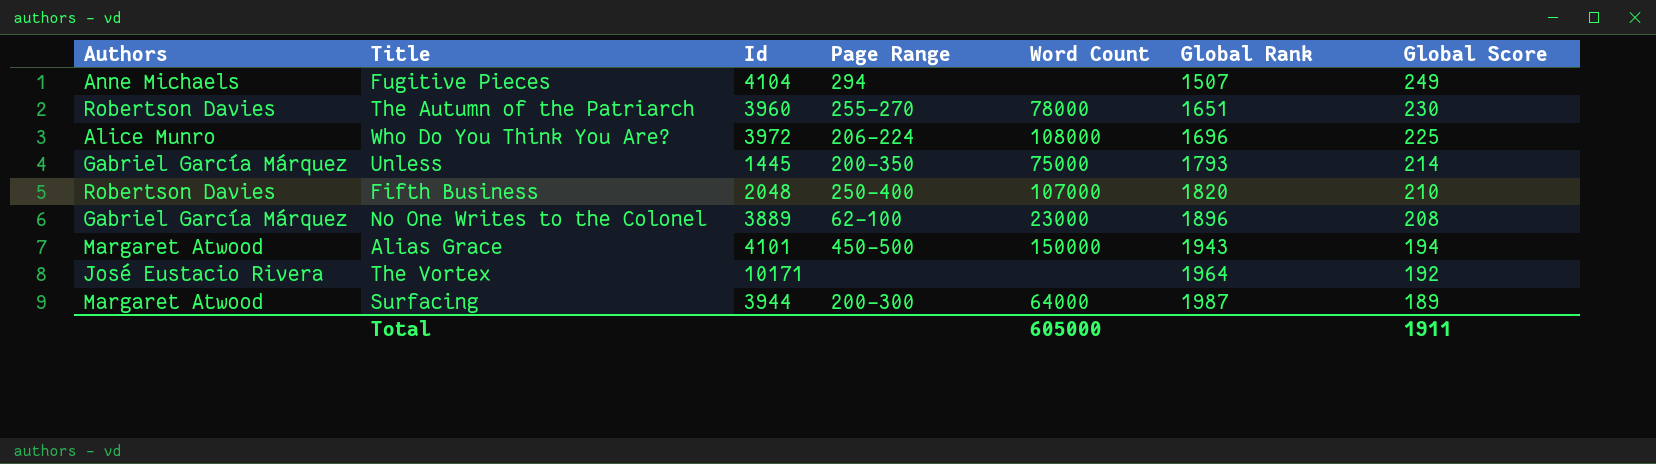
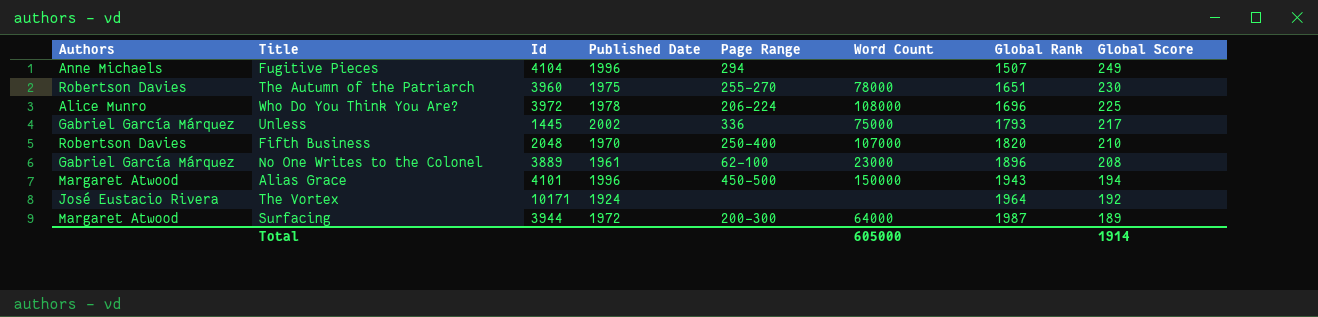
column Published Date | position: none -> 4
Unless | Page Range: 200-350 -> 336
Unless | Global Score: 214 -> 217
Total | Global Score: 1911 -> 1914

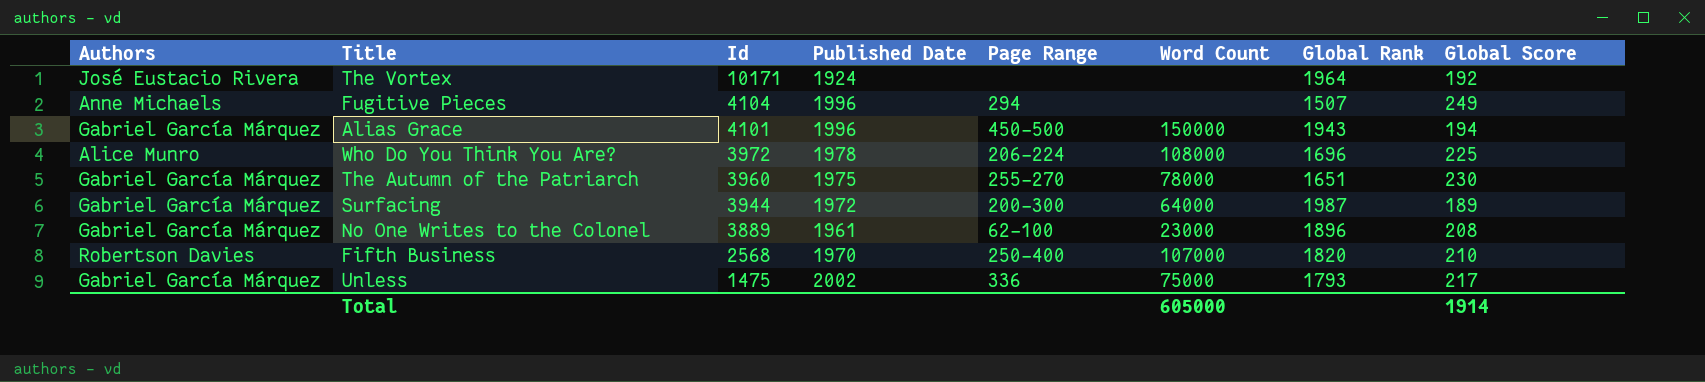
row order: Global Rank ascending -> Id descending
Alias Grace | Authors: Margaret Atwood -> Gabriel García Márquez
The Autumn of the Patriarch | Authors: Robertson Davies -> Gabriel García Márquez
Surfacing | Authors: Margaret Atwood -> Gabriel García Márquez
Fifth Business | Id: 2048 -> 2568
Unless | Id: 1445 -> 1475

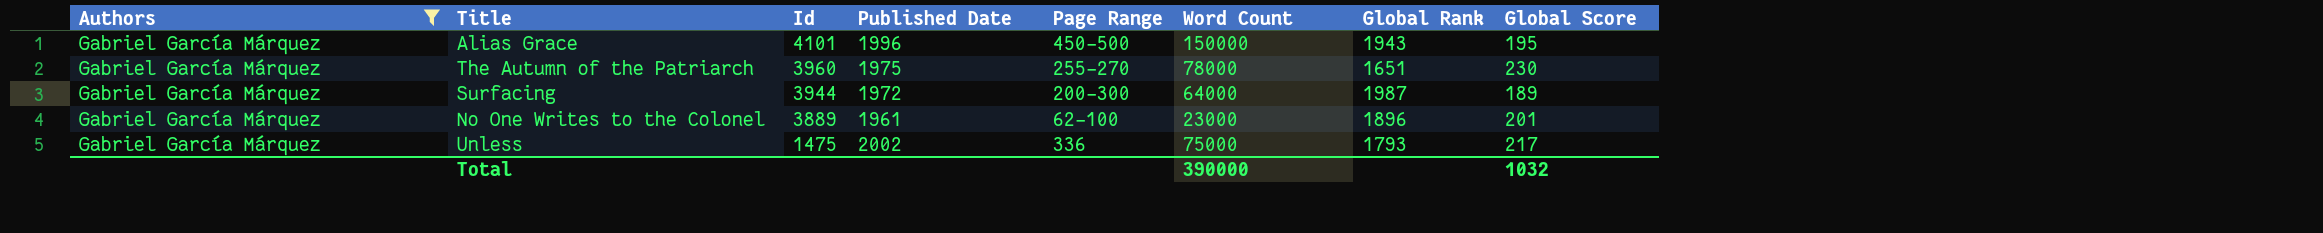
filter: none -> Authors = Gabriel García Márquez
Alias Grace | Global Score: 194 -> 195
No One Writes to the Colonel | Global Score: 208 -> 201
Total | Word Count: 605000 -> 390000
Total | Global Score: 1914 -> 1032

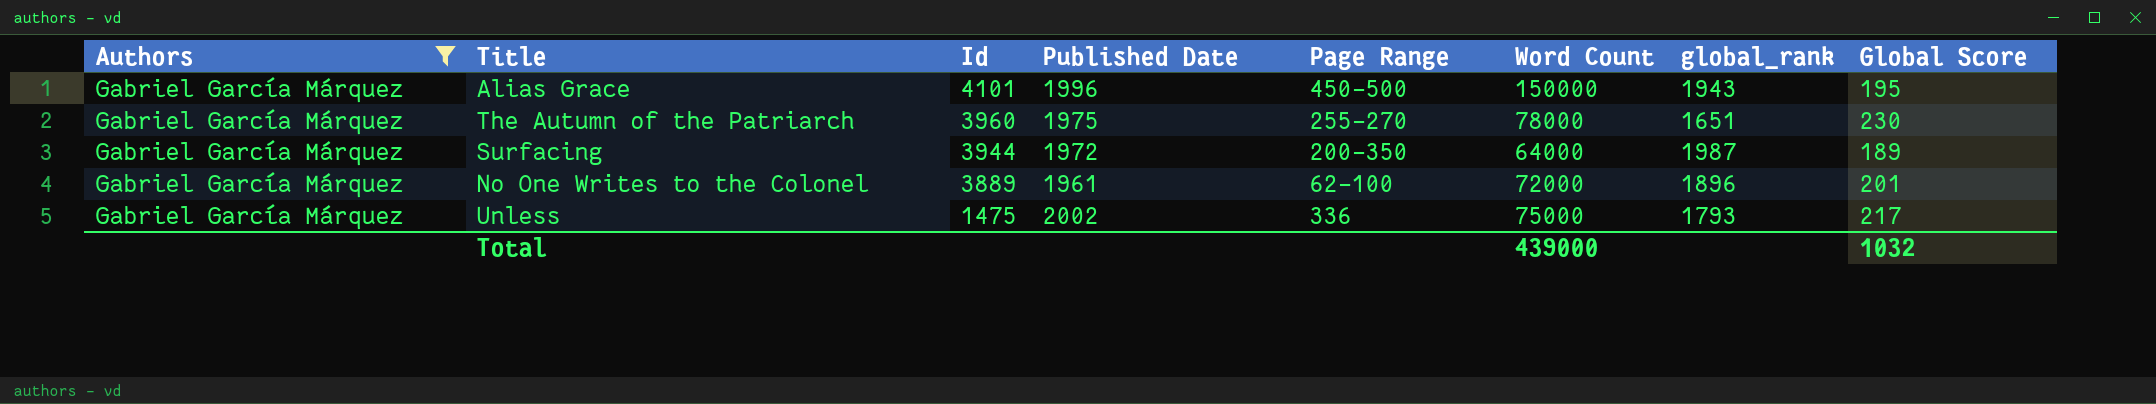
column name: Global Rank -> global_rank
Surfacing | Page Range: 200-300 -> 200-350
No One Writes to the Colonel | Word Count: 23000 -> 72000
Total | Word Count: 390000 -> 439000

